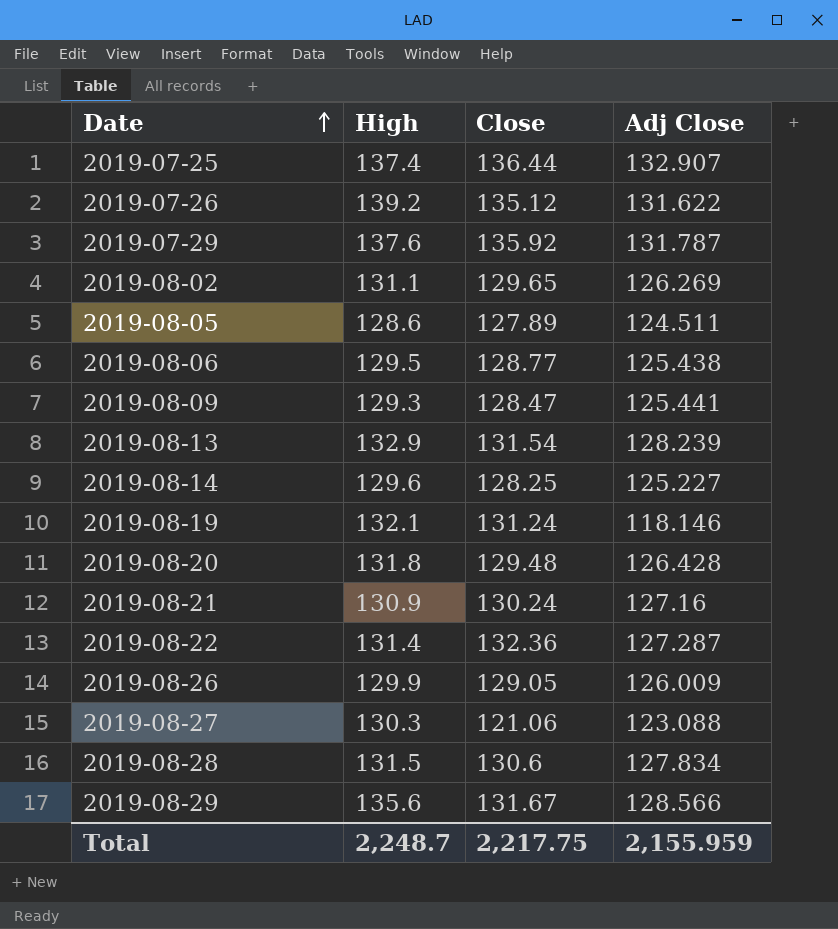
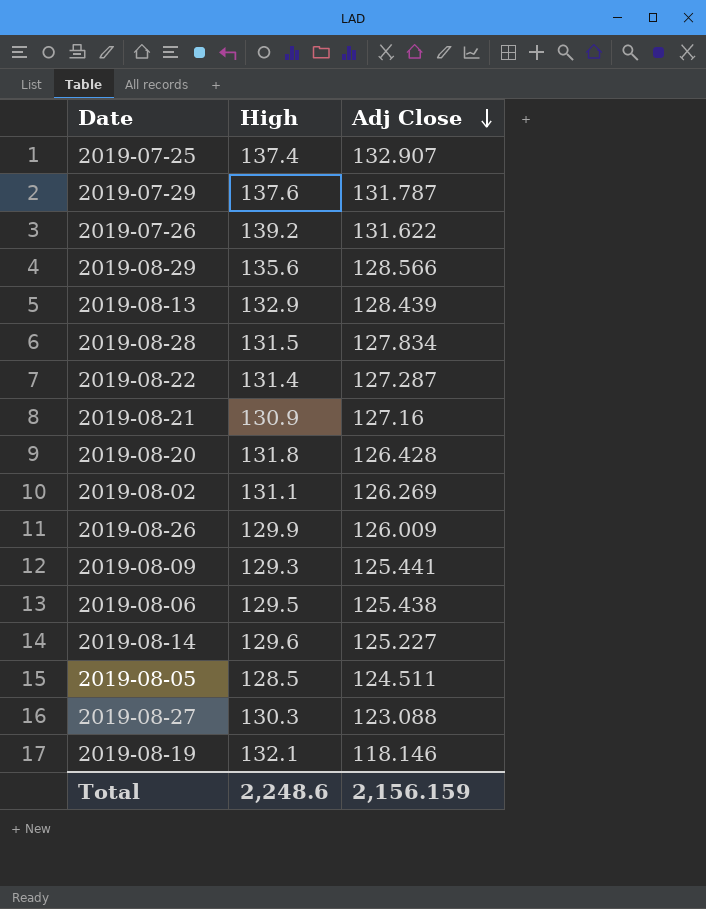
row order: Date ascending -> Adj Close descending
column Close | position: 3 -> none
2019-08-13 | Adj Close: 128.239 -> 128.439
2019-08-05 | High: 128.6 -> 128.5
Total | High: 2,248.7 -> 2,248.6
Total | Adj Close: 2,155.959 -> 2,156.159

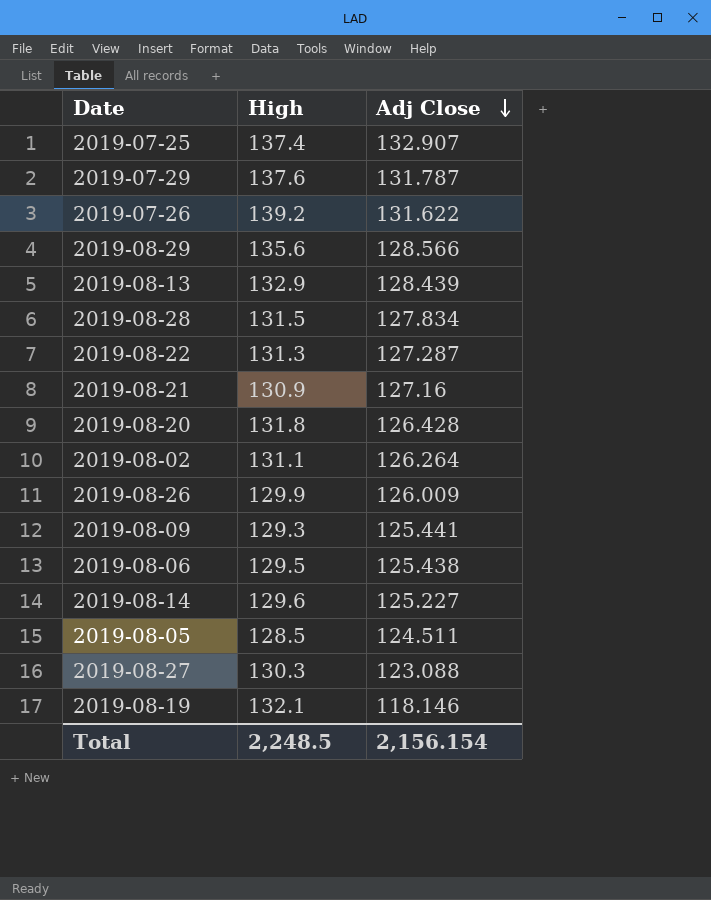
2019-08-22 | High: 131.4 -> 131.3
2019-08-02 | Adj Close: 126.269 -> 126.264
Total | High: 2,248.6 -> 2,248.5
Total | Adj Close: 2,156.159 -> 2,156.154

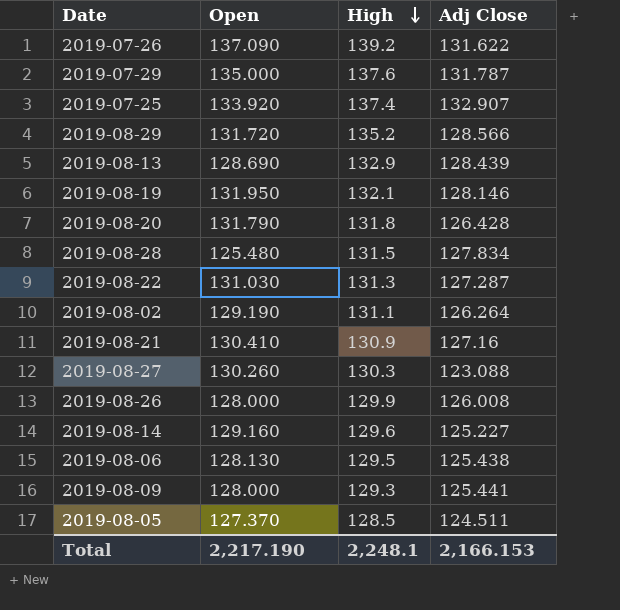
row order: Adj Close descending -> High descending
column Open | position: none -> 2
2019-08-29 | High: 135.6 -> 135.2
2019-08-19 | Adj Close: 118.146 -> 128.146
2019-08-26 | Adj Close: 126.009 -> 126.008
Total | High: 2,248.5 -> 2,248.1
Total | Adj Close: 2,156.154 -> 2,166.153

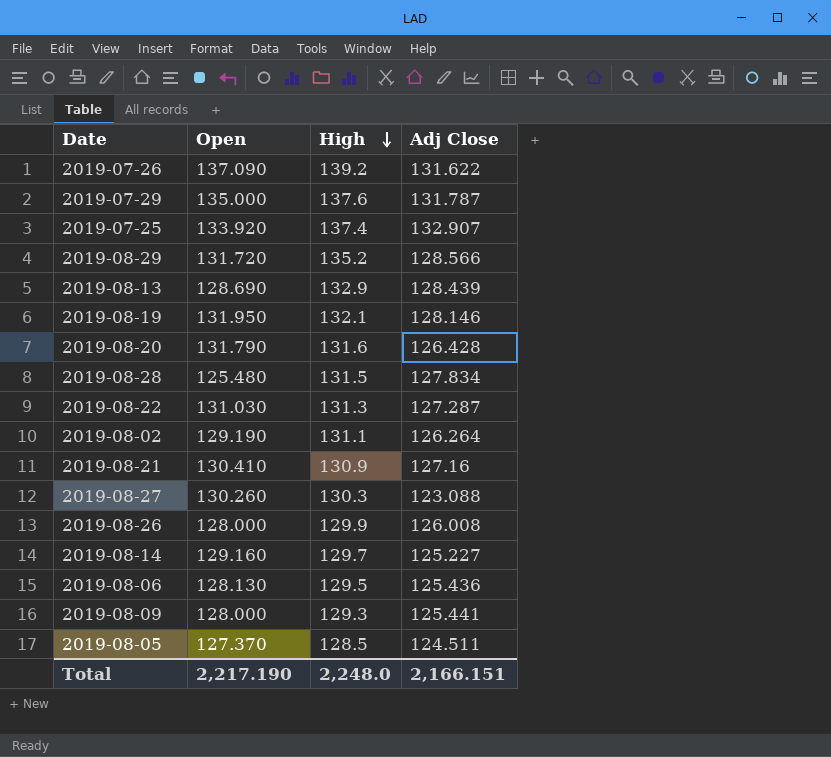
2019-08-20 | High: 131.8 -> 131.6
2019-08-14 | High: 129.6 -> 129.7
2019-08-06 | Adj Close: 125.438 -> 125.436
Total | High: 2,248.1 -> 2,248.0
Total | Adj Close: 2,166.153 -> 2,166.151

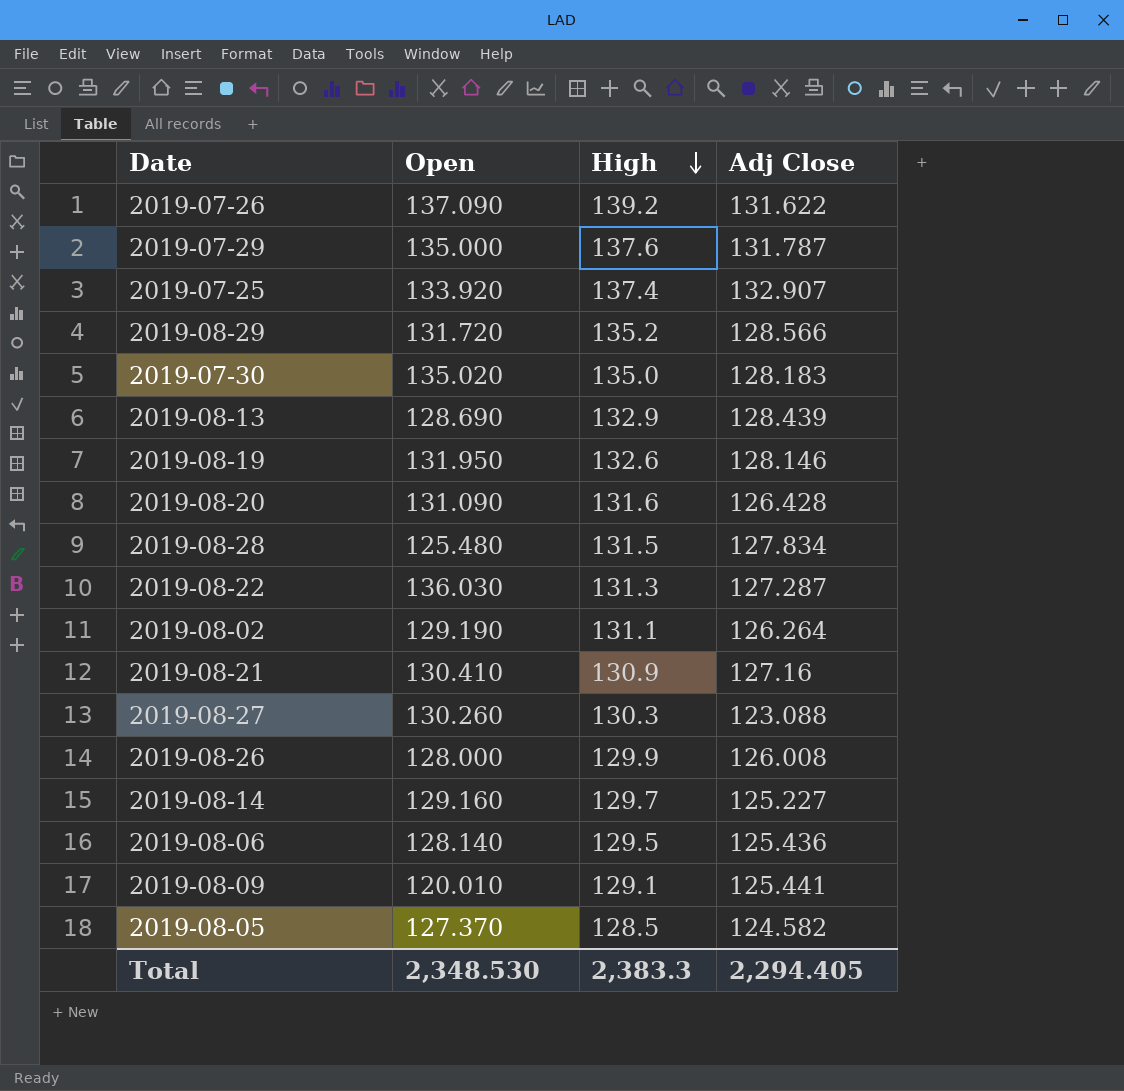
row 2019-07-30: none -> 135.020 | 135.0 | 128.183
2019-08-19 | High: 132.1 -> 132.6
2019-08-20 | Open: 131.790 -> 131.090
2019-08-22 | Open: 131.030 -> 136.030
2019-08-06 | Open: 128.130 -> 128.140
2019-08-09 | Open: 128.000 -> 120.010
2019-08-09 | High: 129.3 -> 129.1
2019-08-05 | Adj Close: 124.511 -> 124.582
Total | Open: 2,217.190 -> 2,348.530
Total | High: 2,248.0 -> 2,383.3
Total | Adj Close: 2,166.151 -> 2,294.405

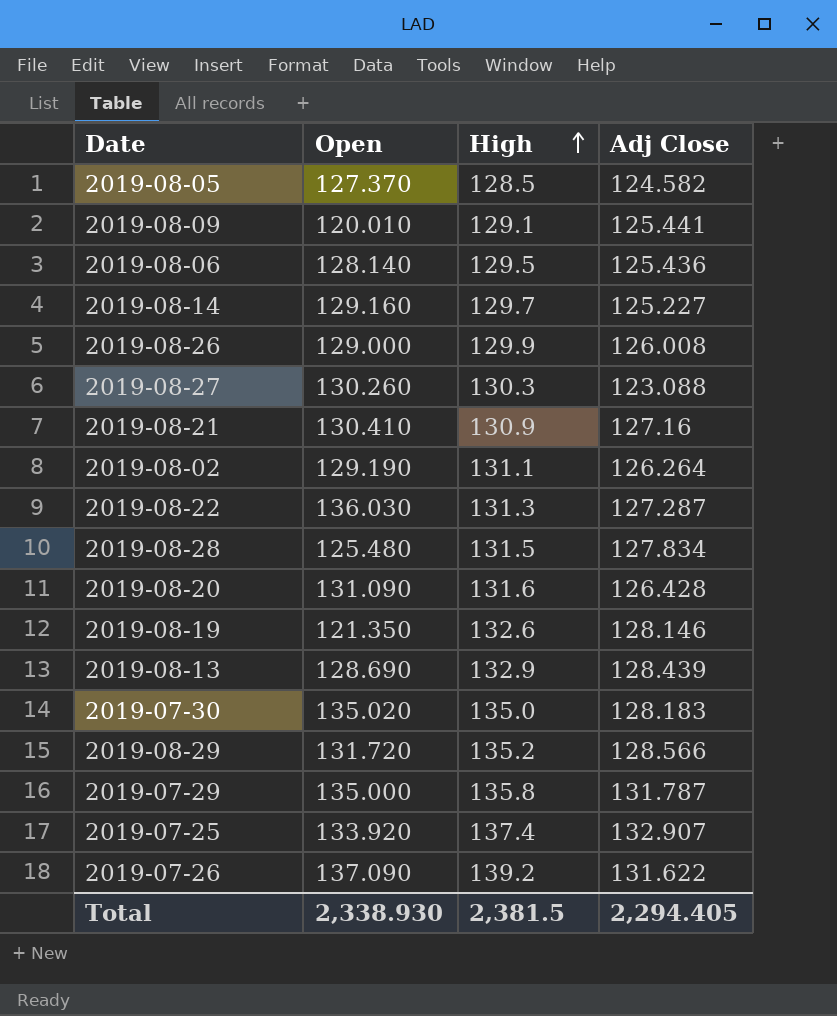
row order: High descending -> High ascending
2019-08-26 | Open: 128.000 -> 129.000
2019-08-19 | Open: 131.950 -> 121.350
2019-07-29 | High: 137.6 -> 135.8
Total | Open: 2,348.530 -> 2,338.930
Total | High: 2,383.3 -> 2,381.5

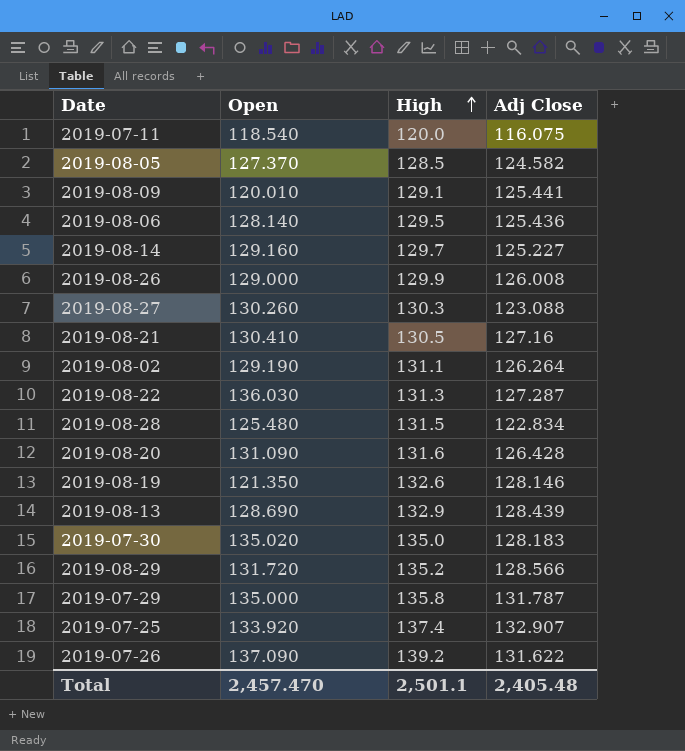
row 2019-07-11: none -> 118.540 | 120.0 | 116.075
2019-08-21 | High: 130.9 -> 130.5
2019-08-28 | Adj Close: 127.834 -> 122.834
Total | Open: 2,338.930 -> 2,457.470
Total | High: 2,381.5 -> 2,501.1
Total | Adj Close: 2,294.405 -> 2,405.48

